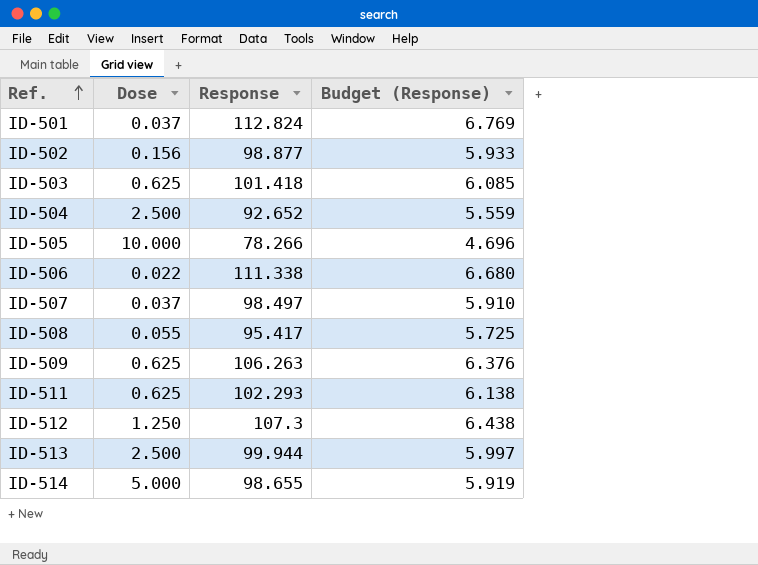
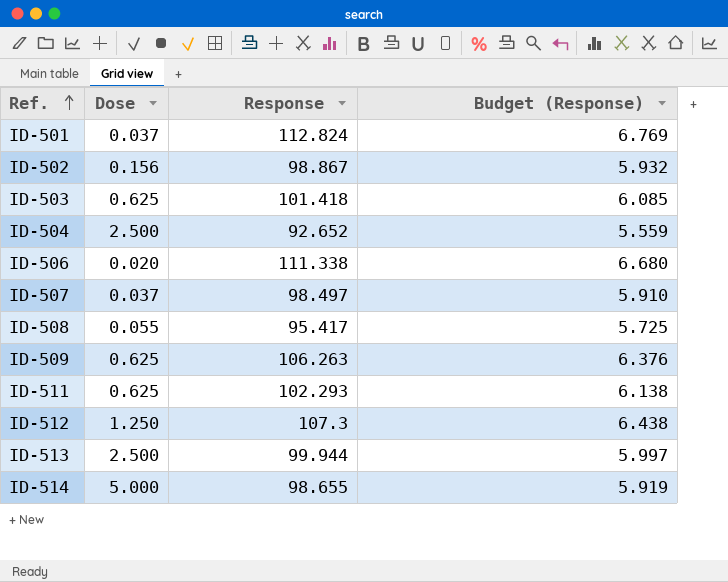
row ID-505: 10.000 | 78.266 | 4.696 -> none
ID-502 | Response: 98.877 -> 98.867
ID-502 | Budget (Response): 5.933 -> 5.932
ID-506 | Dose: 0.022 -> 0.020

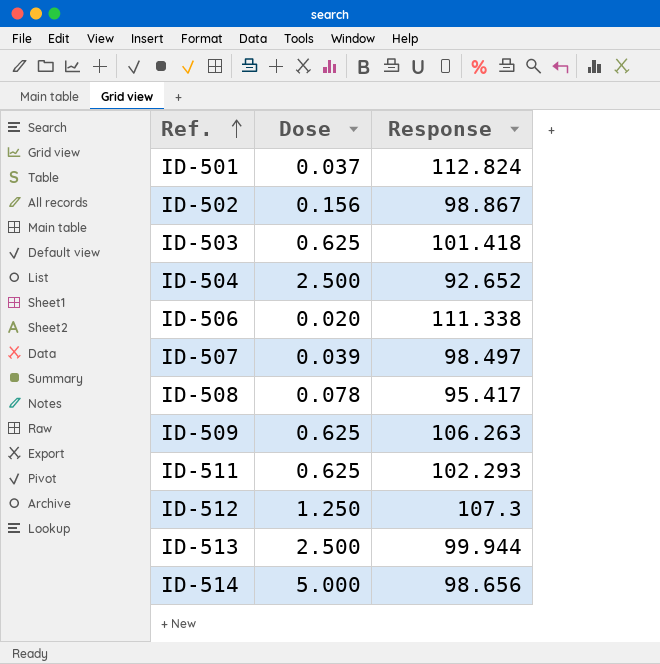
column Budget (Response) | formula: [Response] * 0.06 -> none
ID-507 | Dose: 0.037 -> 0.039
ID-508 | Dose: 0.055 -> 0.078
ID-514 | Response: 98.655 -> 98.656

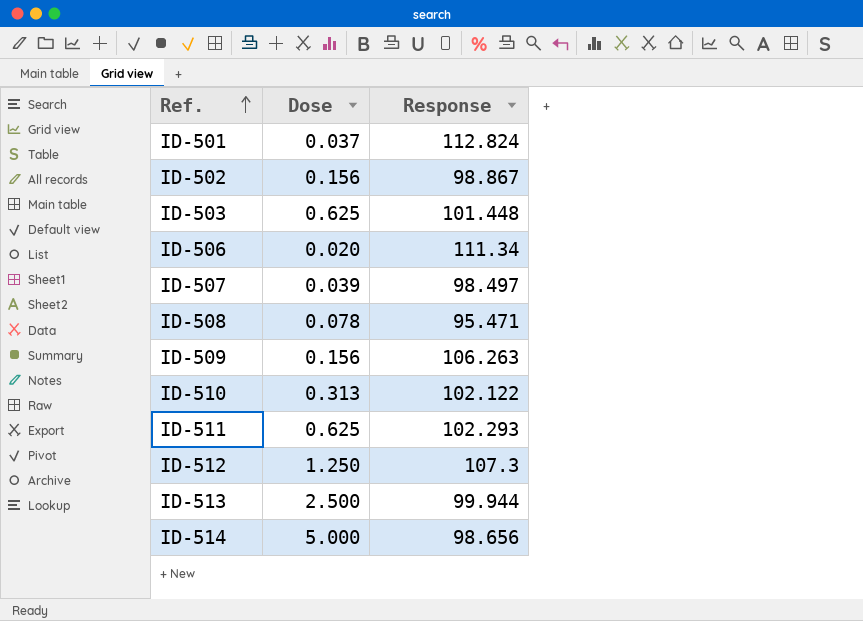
row ID-504: 2.500 | 92.652 -> none
ID-503 | Response: 101.418 -> 101.448
ID-506 | Response: 111.338 -> 111.34
ID-508 | Response: 95.417 -> 95.471
ID-509 | Dose: 0.625 -> 0.156
row ID-510: none -> 0.313 | 102.122

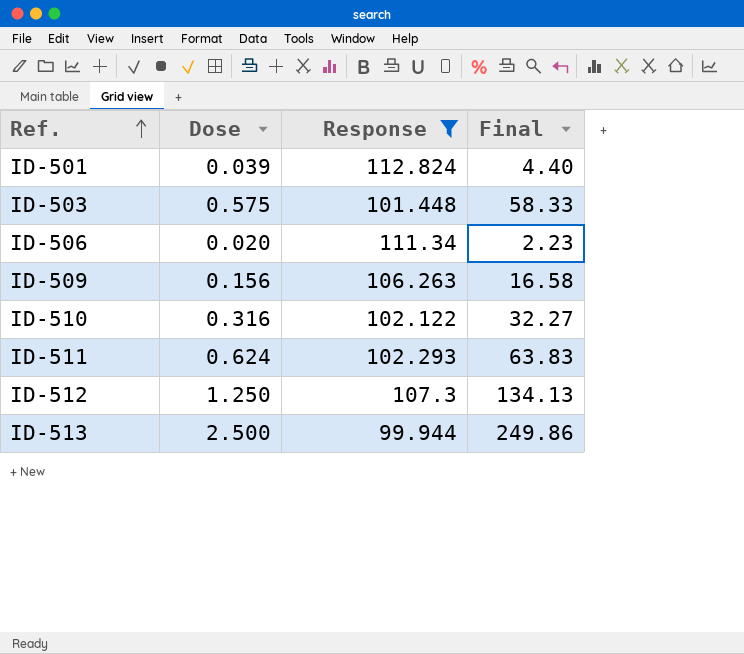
filter: none -> Response >= 99.944
column Final | formula: none -> [Dose] * [Response]
ID-501 | Dose: 0.037 -> 0.039
ID-503 | Dose: 0.625 -> 0.575
ID-510 | Dose: 0.313 -> 0.316
ID-511 | Dose: 0.625 -> 0.624

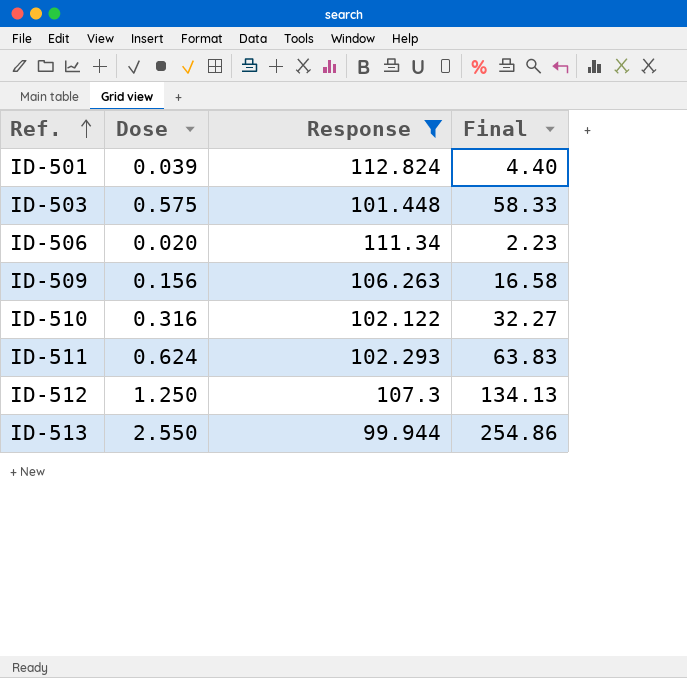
ID-513 | Dose: 2.500 -> 2.550
ID-513 | Final: 249.86 -> 254.86

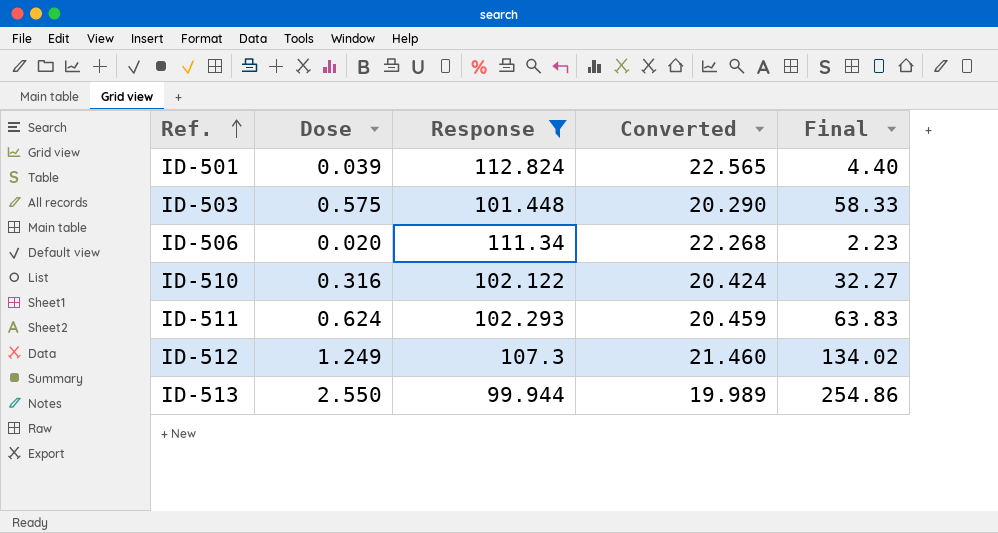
column Converted | formula: none -> [Response] * 0.2
row ID-509: 0.156 | 106.263 | 16.58 -> none
ID-512 | Dose: 1.250 -> 1.249
ID-512 | Final: 134.13 -> 134.02

